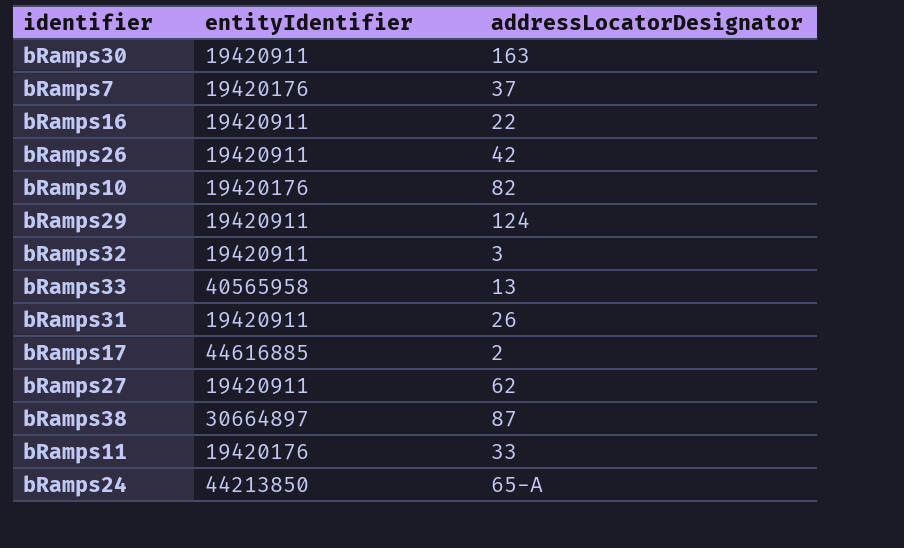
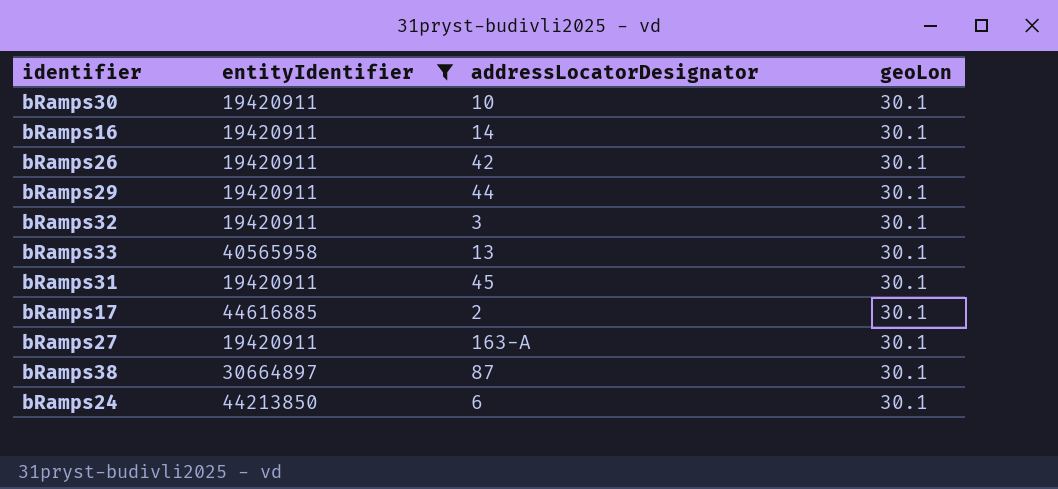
filter: none -> entityIdentifier != 19420176
column geoLon | position: none -> 4
bRamps30 | addressLocatorDesignator: 163 -> 10
bRamps16 | addressLocatorDesignator: 22 -> 14
bRamps29 | addressLocatorDesignator: 124 -> 44
bRamps31 | addressLocatorDesignator: 26 -> 45
bRamps27 | addressLocatorDesignator: 62 -> 163-А
bRamps24 | addressLocatorDesignator: 65-А -> 6

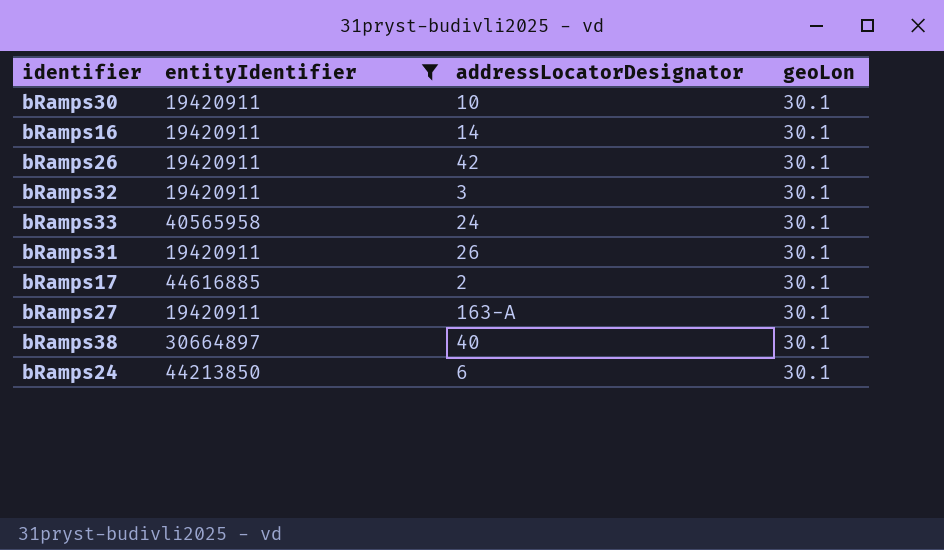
row bRamps29: 19420911 | 44 | 30.1 -> none
bRamps33 | addressLocatorDesignator: 13 -> 24
bRamps31 | addressLocatorDesignator: 45 -> 26
bRamps38 | addressLocatorDesignator: 87 -> 40

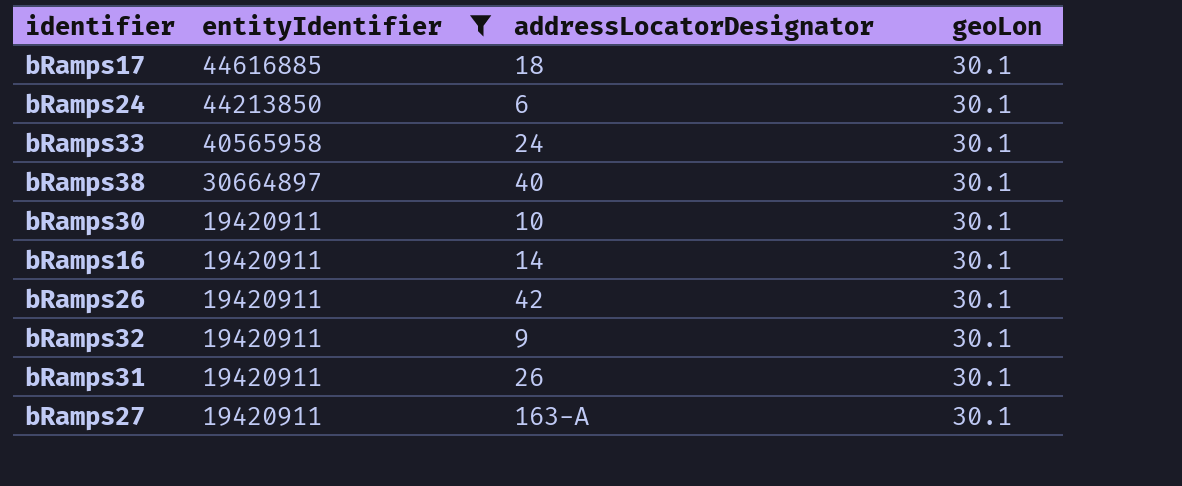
row order: none -> entityIdentifier descending
bRamps17 | addressLocatorDesignator: 2 -> 18
bRamps32 | addressLocatorDesignator: 3 -> 9

